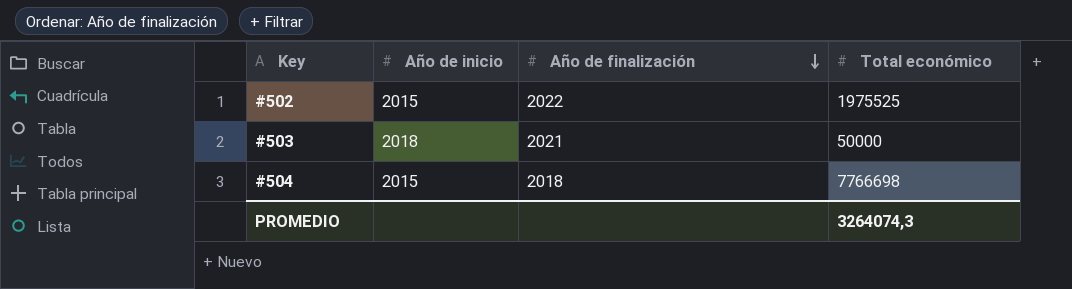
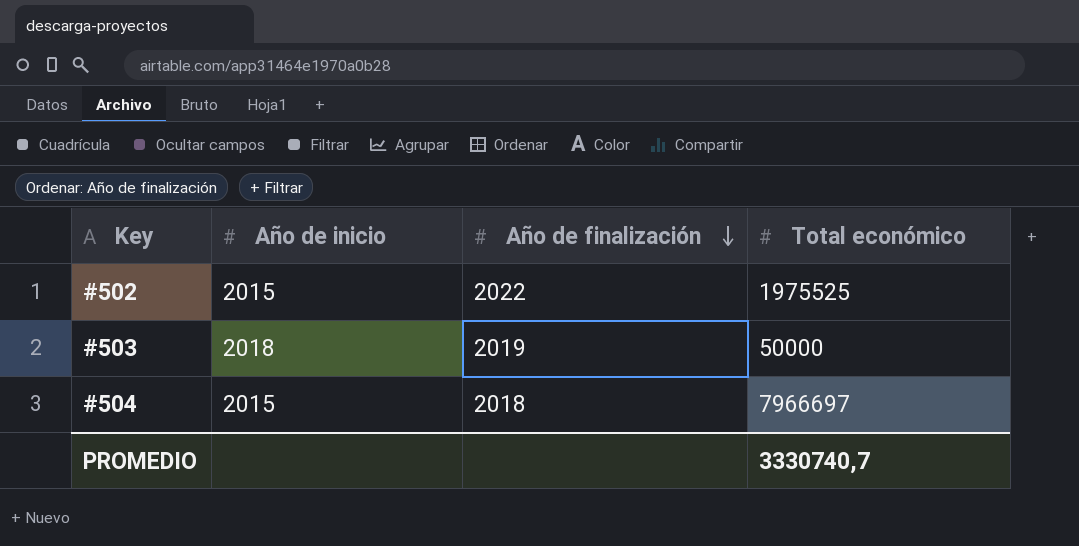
#503 | Año de finalización: 2021 -> 2019
#504 | Total económico: 7766698 -> 7966697
PROMEDIO | Total económico: 3264074,3 -> 3330740,7

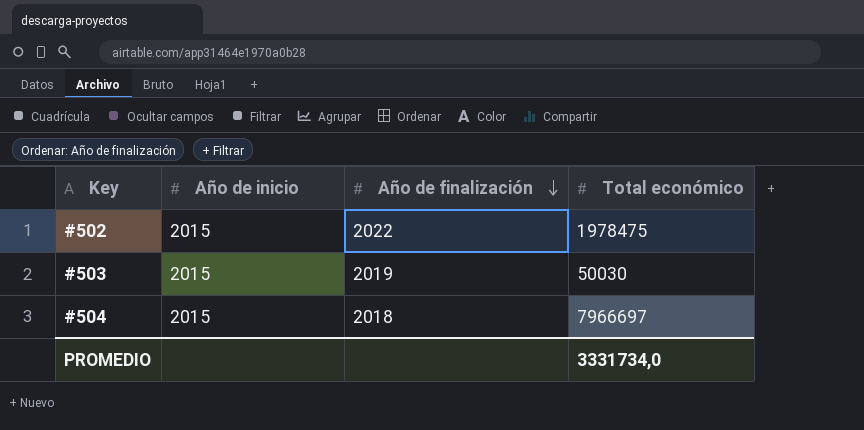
#502 | Total económico: 1975525 -> 1978475
#503 | Año de inicio: 2018 -> 2015
#503 | Total económico: 50000 -> 50030
PROMEDIO | Total económico: 3330740,7 -> 3331734,0

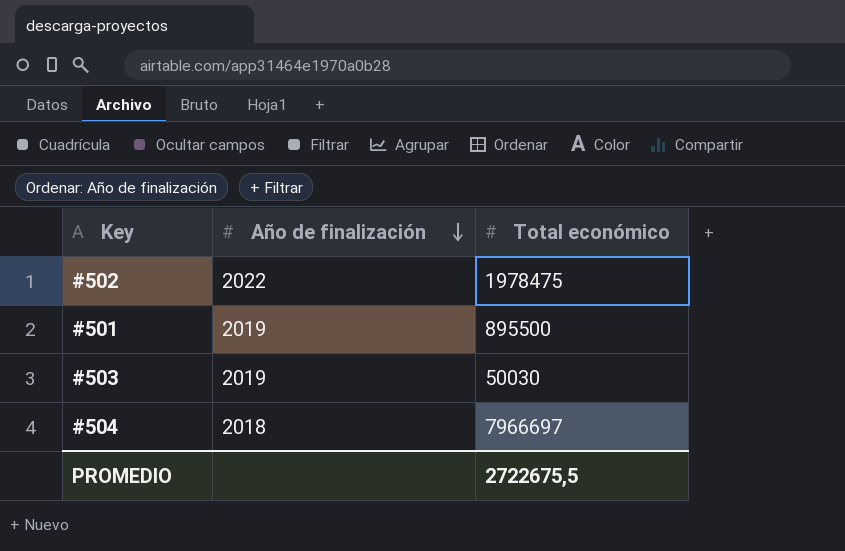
column Año de inicio | position: 2 -> none
row #501: none -> 2019 | 895500
PROMEDIO | Total económico: 3331734,0 -> 2722675,5

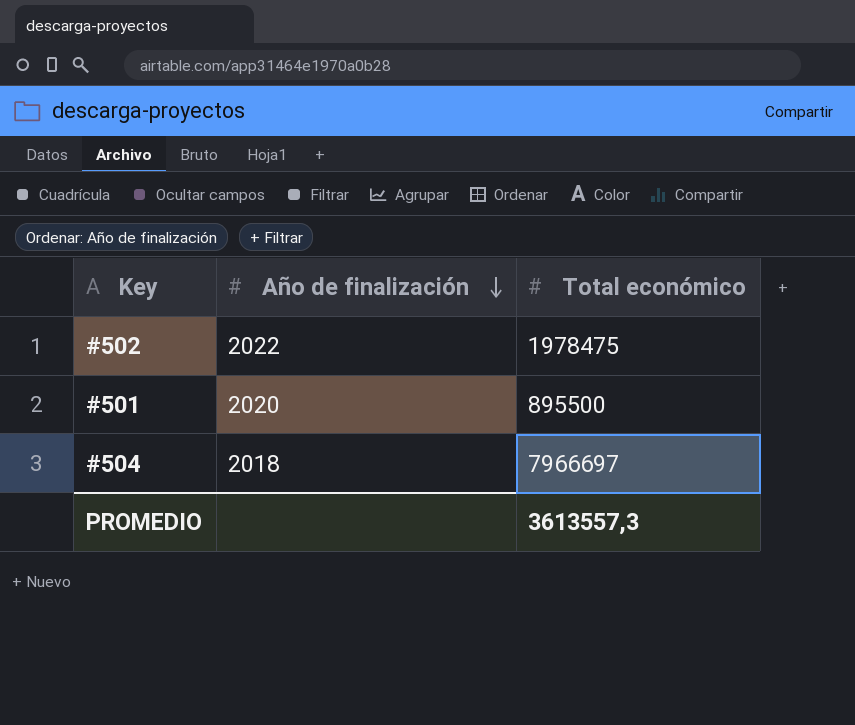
row #503: 2019 | 50030 -> none
#501 | Año de finalización: 2019 -> 2020
PROMEDIO | Total económico: 2722675,5 -> 3613557,3

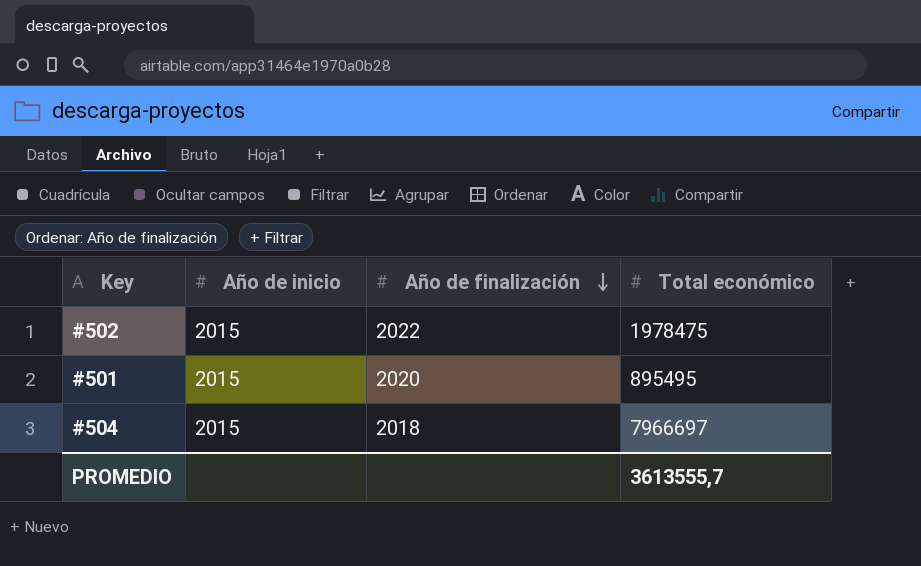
column Año de inicio | position: none -> 2
#501 | Total económico: 895500 -> 895495
PROMEDIO | Total económico: 3613557,3 -> 3613555,7

